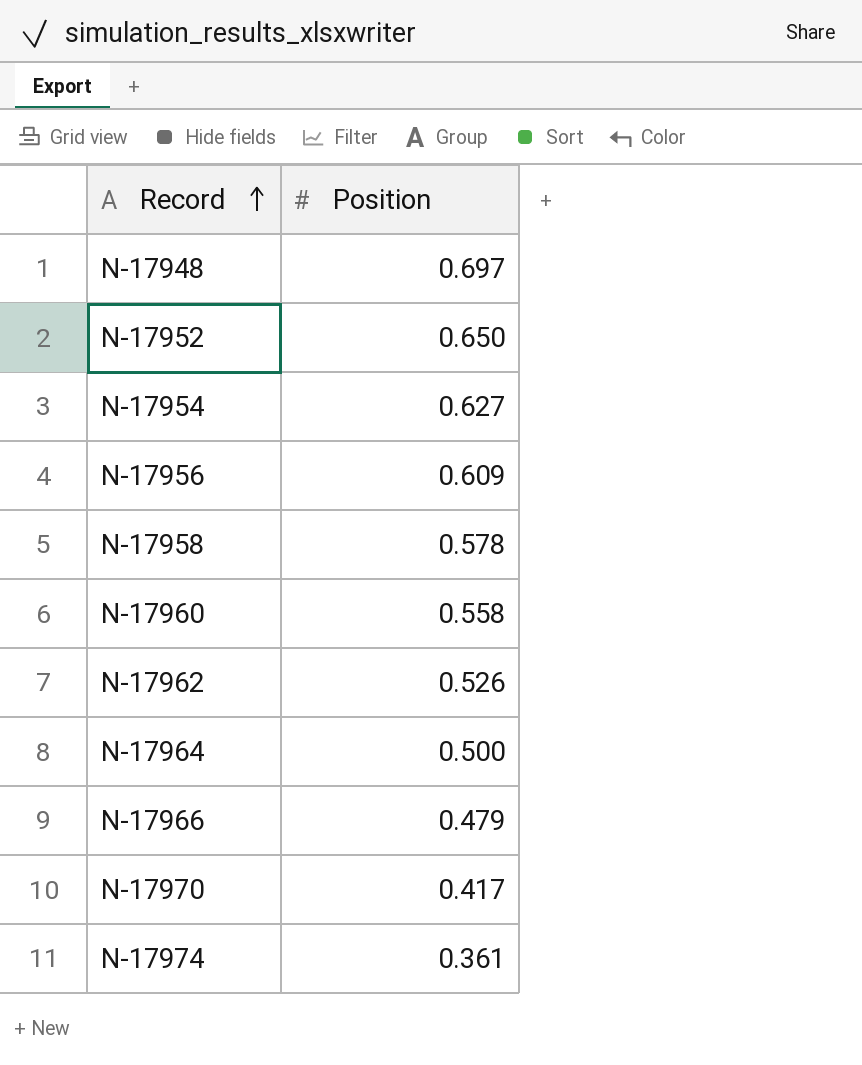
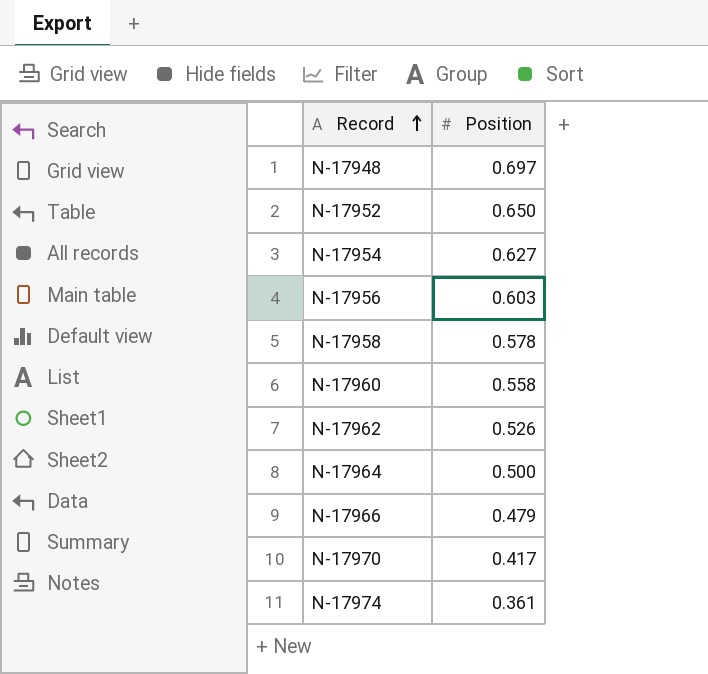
N-17956 | Position: 0.609 -> 0.603

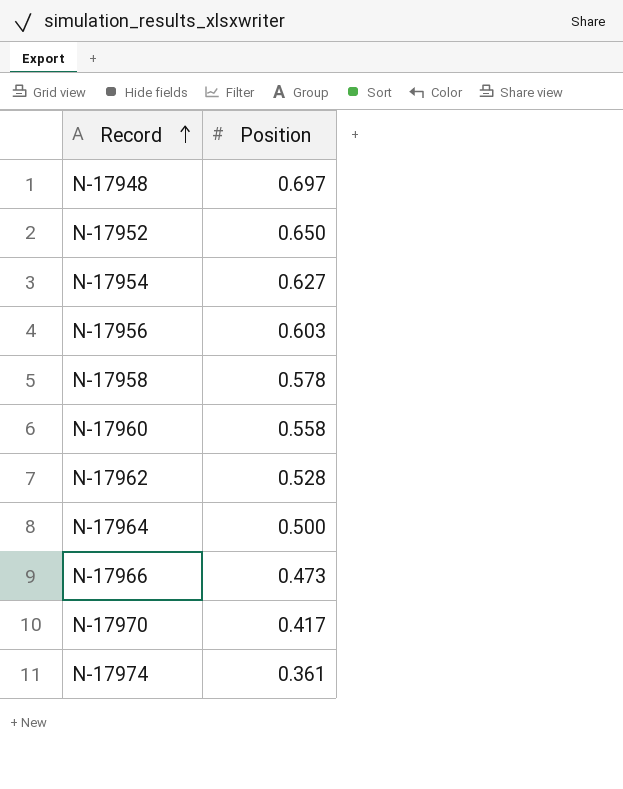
N-17962 | Position: 0.526 -> 0.528
N-17966 | Position: 0.479 -> 0.473

